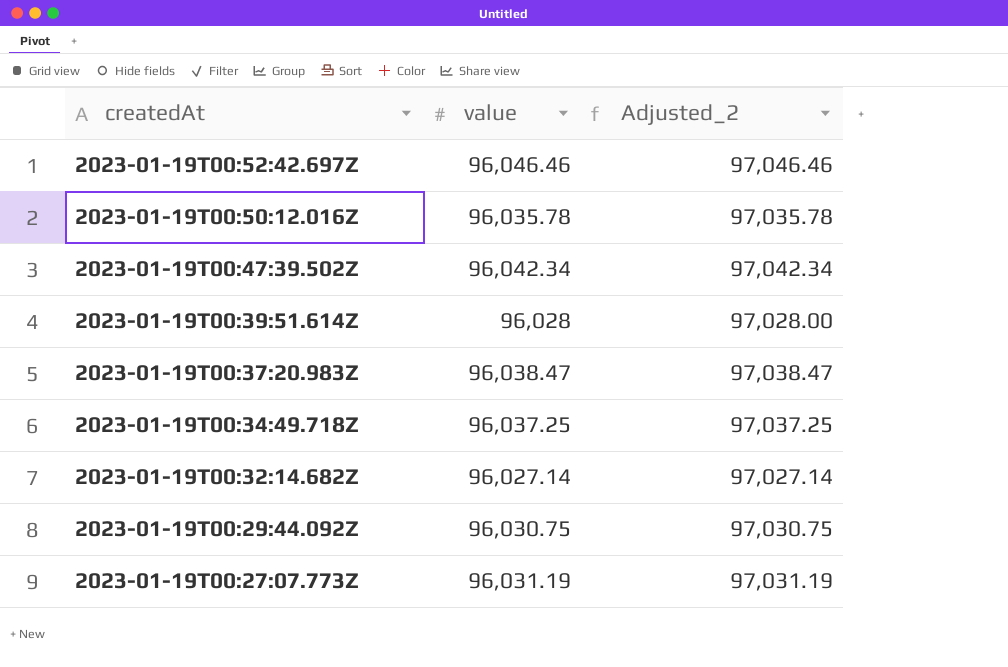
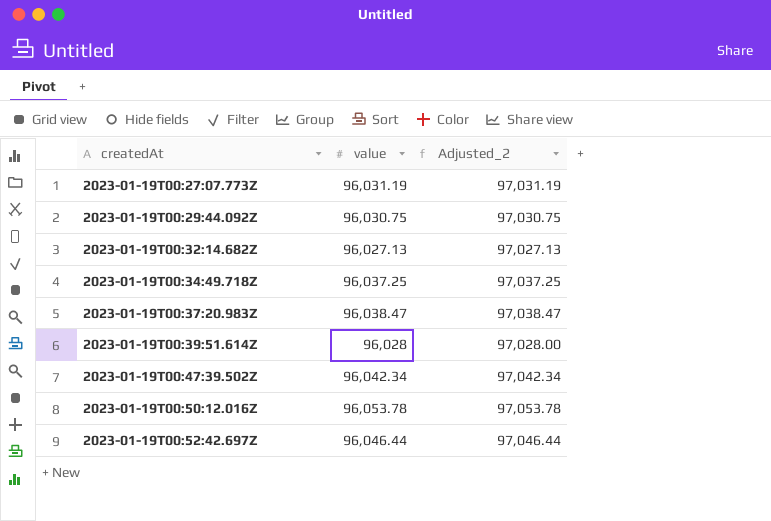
row order: createdAt descending -> createdAt ascending
2023-01-19T00:32:14.682Z | value: 96,027.14 -> 96,027.13
2023-01-19T00:32:14.682Z | Adjusted_2: 97,027.14 -> 97,027.13
2023-01-19T00:50:12.016Z | value: 96,035.78 -> 96,053.78
2023-01-19T00:50:12.016Z | Adjusted_2: 97,035.78 -> 97,053.78
2023-01-19T00:52:42.697Z | value: 96,046.46 -> 96,046.44
2023-01-19T00:52:42.697Z | Adjusted_2: 97,046.46 -> 97,046.44

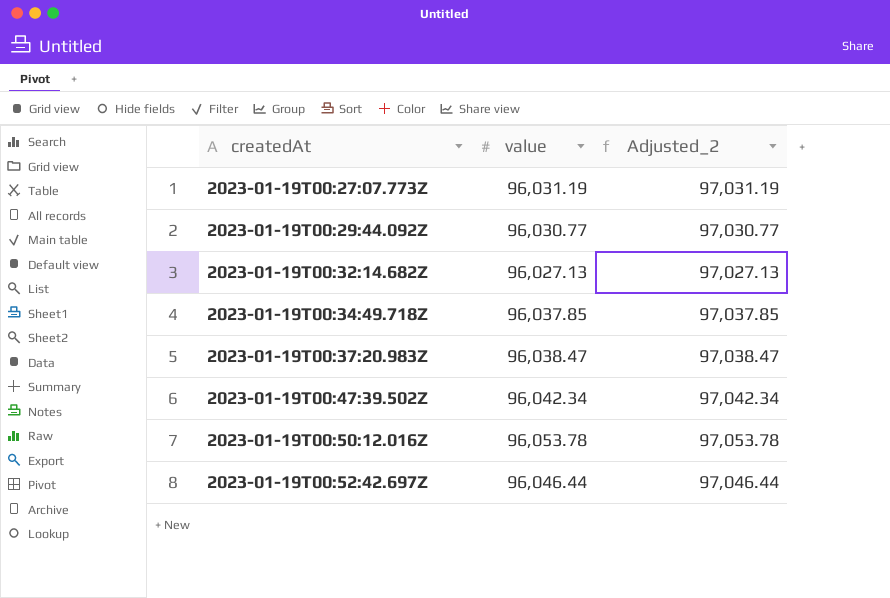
row 2023-01-19T00:39:51.614Z: 96,028 | 97,028.00 -> none
2023-01-19T00:29:44.092Z | value: 96,030.75 -> 96,030.77
2023-01-19T00:29:44.092Z | Adjusted_2: 97,030.75 -> 97,030.77
2023-01-19T00:34:49.718Z | value: 96,037.25 -> 96,037.85
2023-01-19T00:34:49.718Z | Adjusted_2: 97,037.25 -> 97,037.85

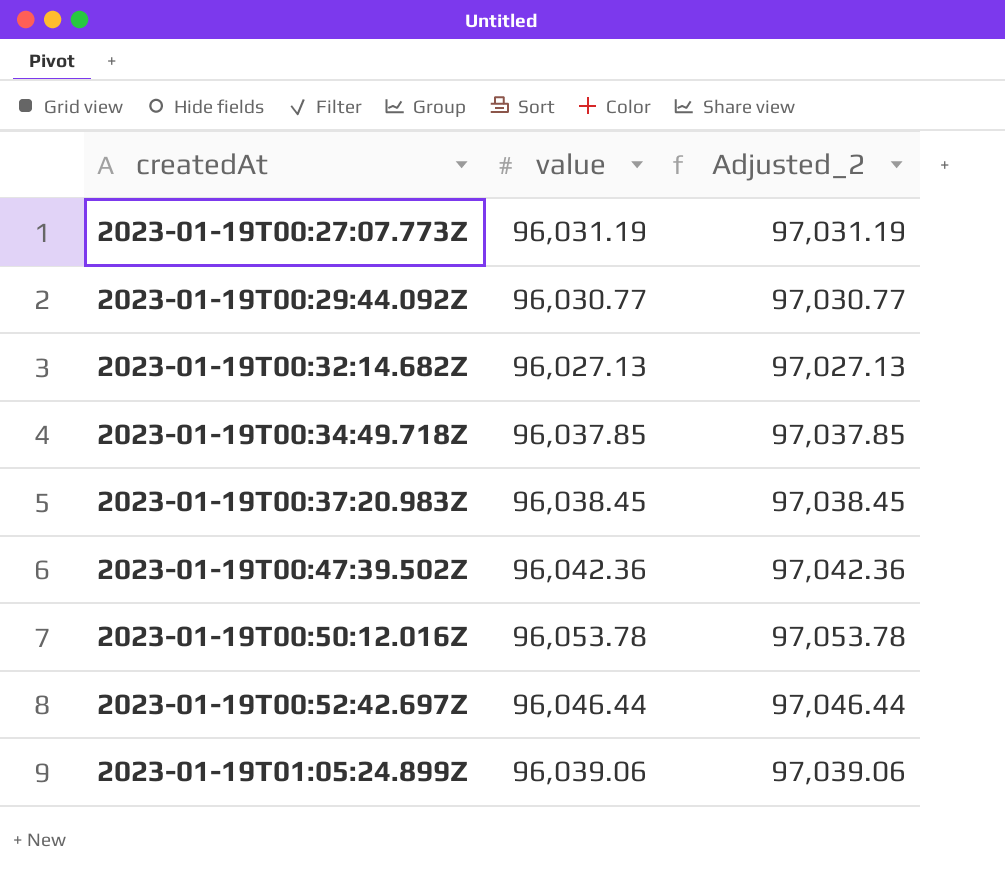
2023-01-19T00:37:20.983Z | value: 96,038.47 -> 96,038.45
2023-01-19T00:37:20.983Z | Adjusted_2: 97,038.47 -> 97,038.45
2023-01-19T00:47:39.502Z | value: 96,042.34 -> 96,042.36
2023-01-19T00:47:39.502Z | Adjusted_2: 97,042.34 -> 97,042.36
row 2023-01-19T01:05:24.899Z: none -> 96,039.06 | 97,039.06

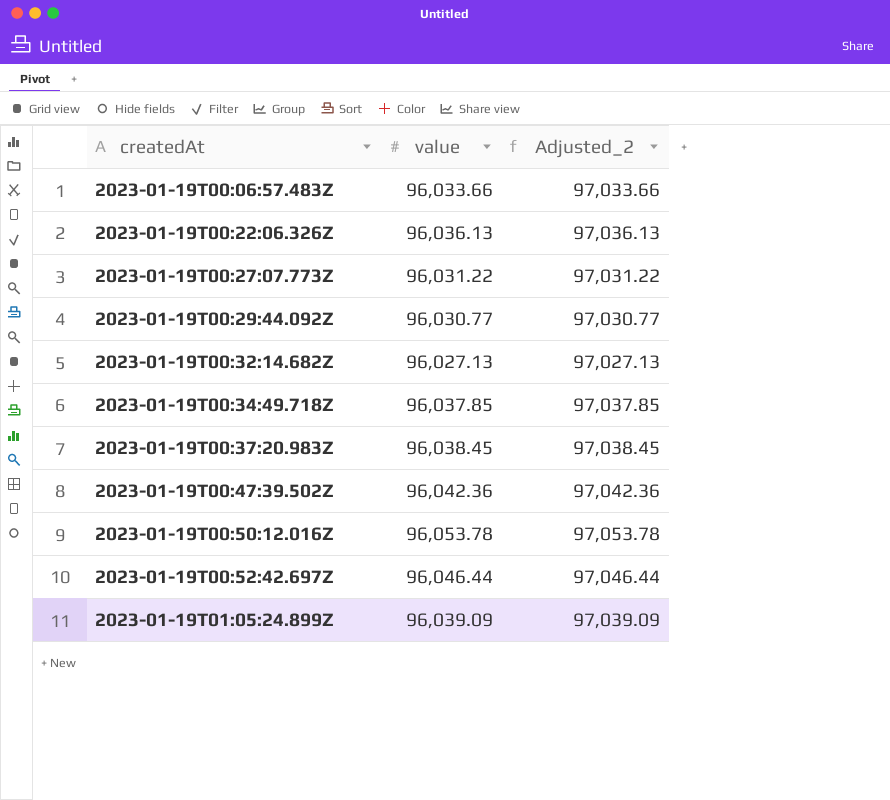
row 2023-01-19T00:06:57.483Z: none -> 96,033.66 | 97,033.66
row 2023-01-19T00:22:06.326Z: none -> 96,036.13 | 97,036.13
2023-01-19T00:27:07.773Z | value: 96,031.19 -> 96,031.22
2023-01-19T00:27:07.773Z | Adjusted_2: 97,031.19 -> 97,031.22
2023-01-19T01:05:24.899Z | value: 96,039.06 -> 96,039.09
2023-01-19T01:05:24.899Z | Adjusted_2: 97,039.06 -> 97,039.09

